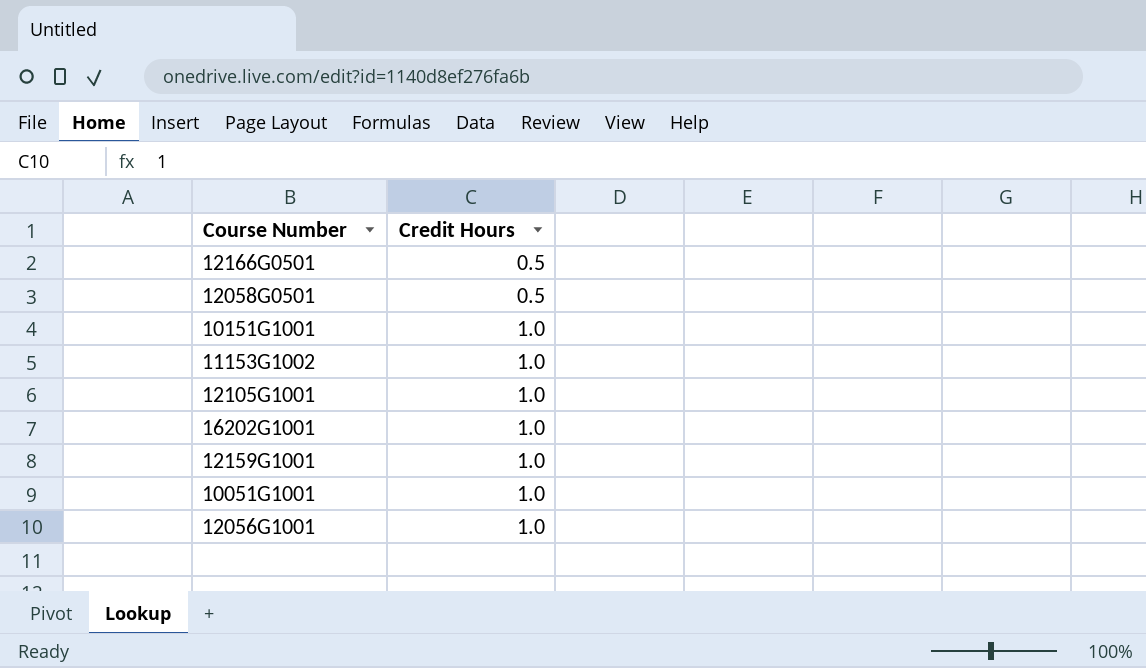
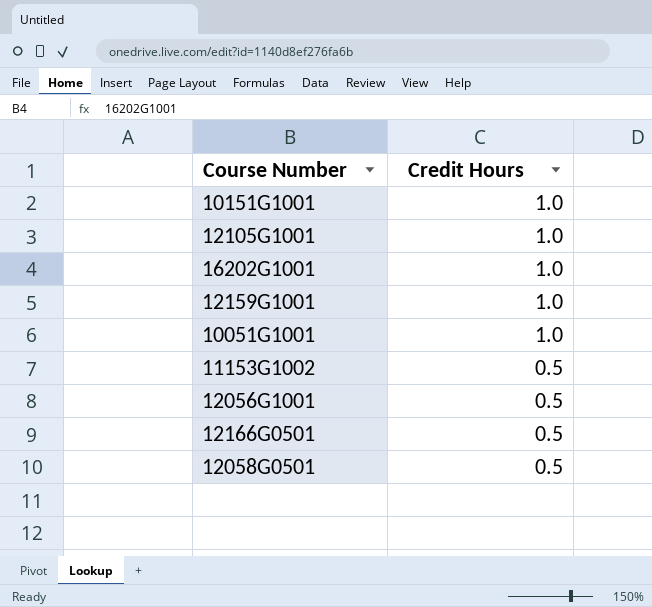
row order: Credit Hours ascending -> Credit Hours descending
11153G1002 | Credit Hours: 1.0 -> 0.5
12056G1001 | Credit Hours: 1.0 -> 0.5

